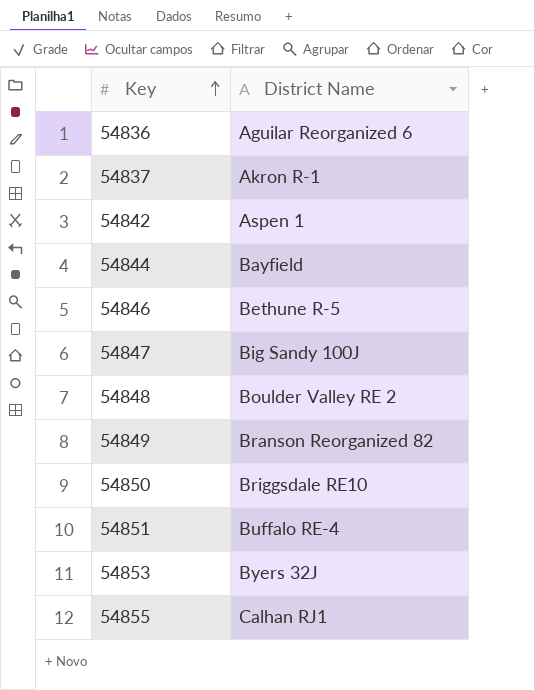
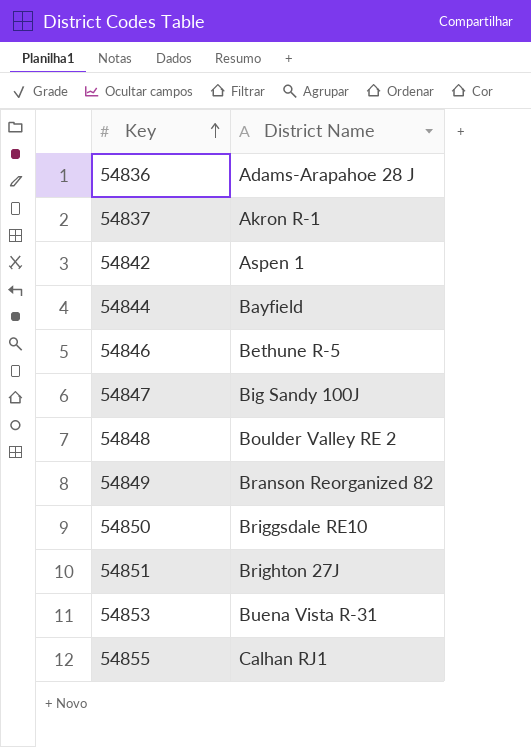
54836 | District Name: Aguilar Reorganized 6 -> Adams-Arapahoe 28 J
54851 | District Name: Buffalo RE-4 -> Brighton 27J
54853 | District Name: Byers 32J -> Buena Vista R-31

